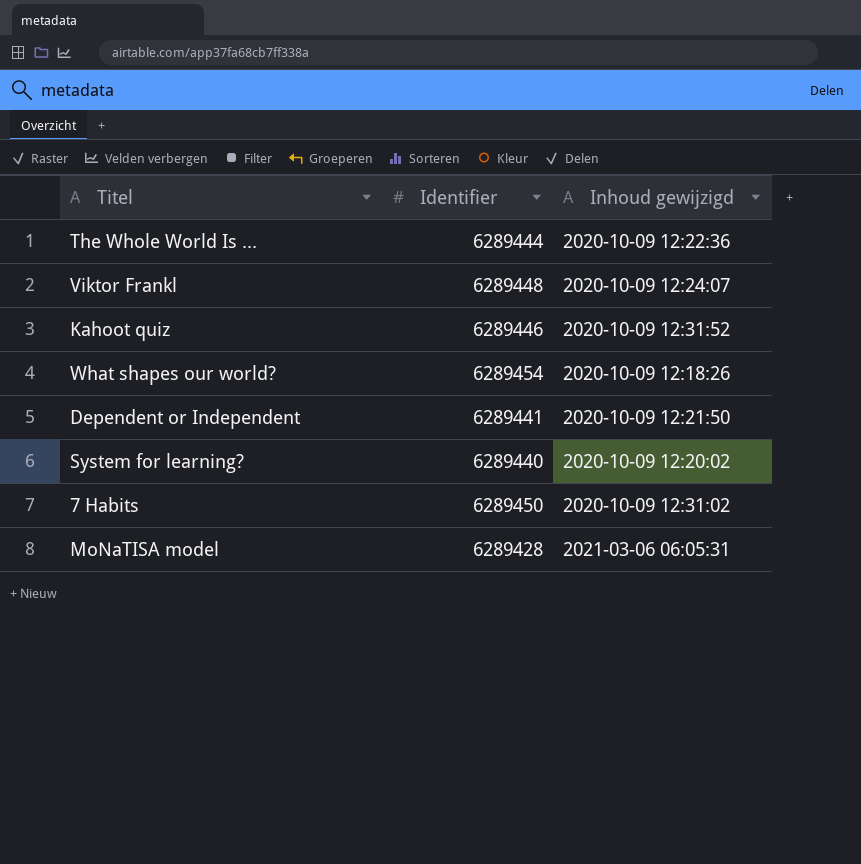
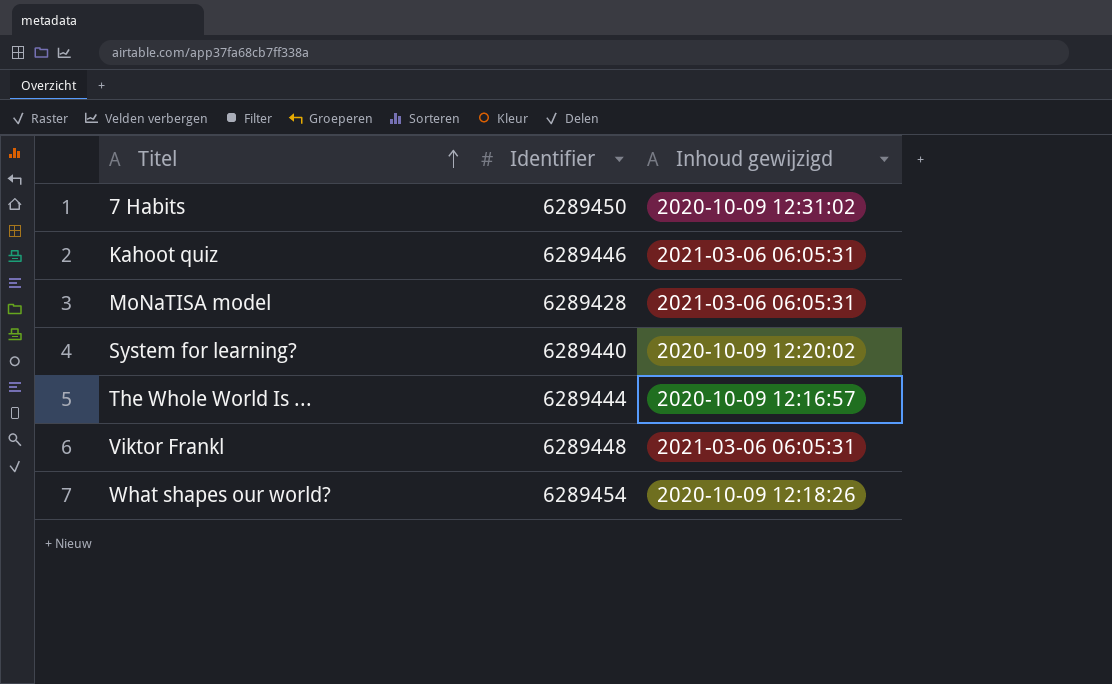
row order: none -> Titel ascending
row Dependent or Independent: 6289441 | 2020-10-09 12:21:50 -> none
Kahoot quiz | Inhoud gewijzigd: 2020-10-09 12:31:52 -> 2021-03-06 06:05:31
The Whole World Is ... | Inhoud gewijzigd: 2020-10-09 12:22:36 -> 2020-10-09 12:16:57
Viktor Frankl | Inhoud gewijzigd: 2020-10-09 12:24:07 -> 2021-03-06 06:05:31

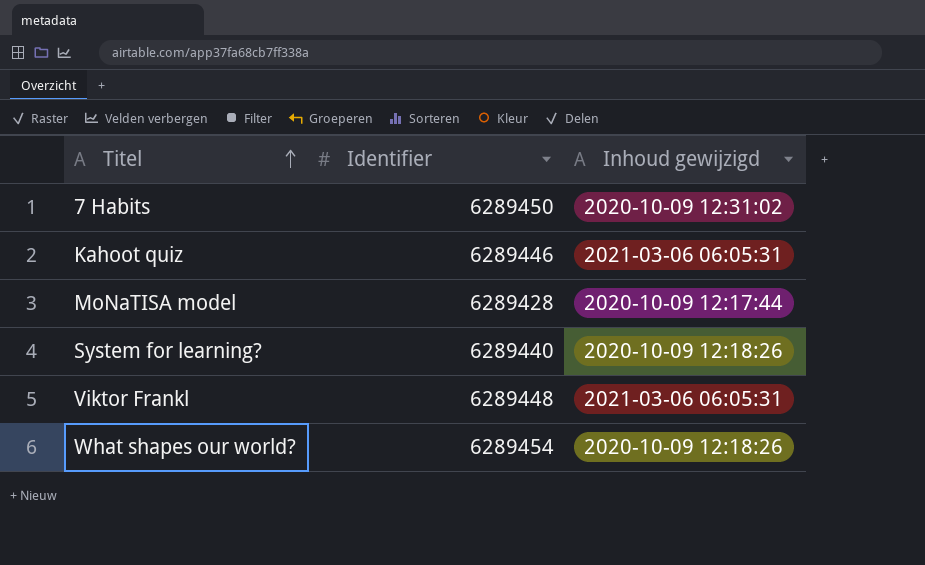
row The Whole World Is ...: 6289444 | 2020-10-09 12:16:57 -> none
MoNaTISA model | Inhoud gewijzigd: 2021-03-06 06:05:31 -> 2020-10-09 12:17:44
System for learning? | Inhoud gewijzigd: 2020-10-09 12:20:02 -> 2020-10-09 12:18:26

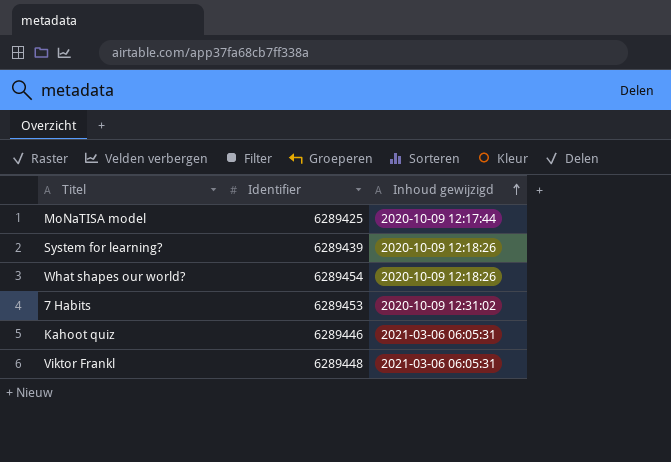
row order: Titel ascending -> Inhoud gewijzigd ascending
MoNaTISA model | Identifier: 6289428 -> 6289425
System for learning? | Identifier: 6289440 -> 6289439
7 Habits | Identifier: 6289450 -> 6289453

